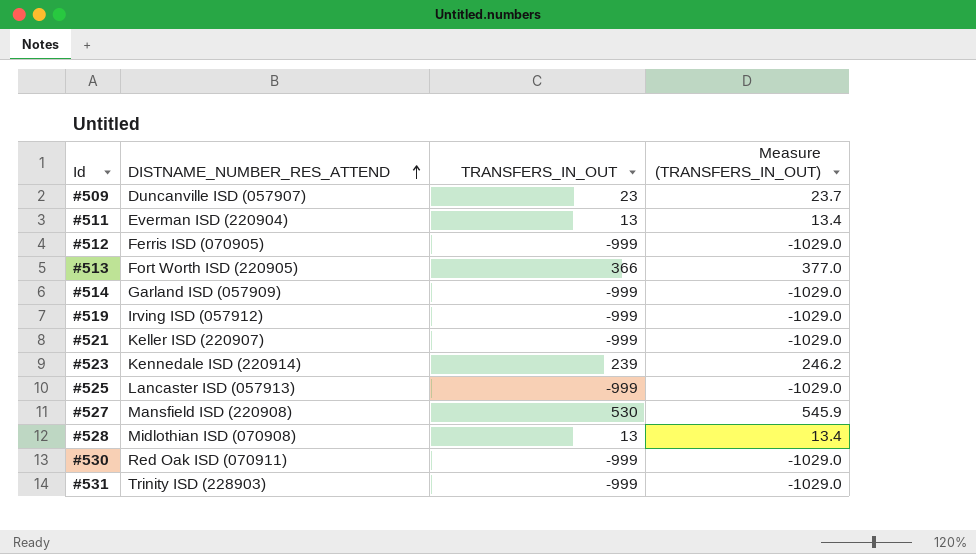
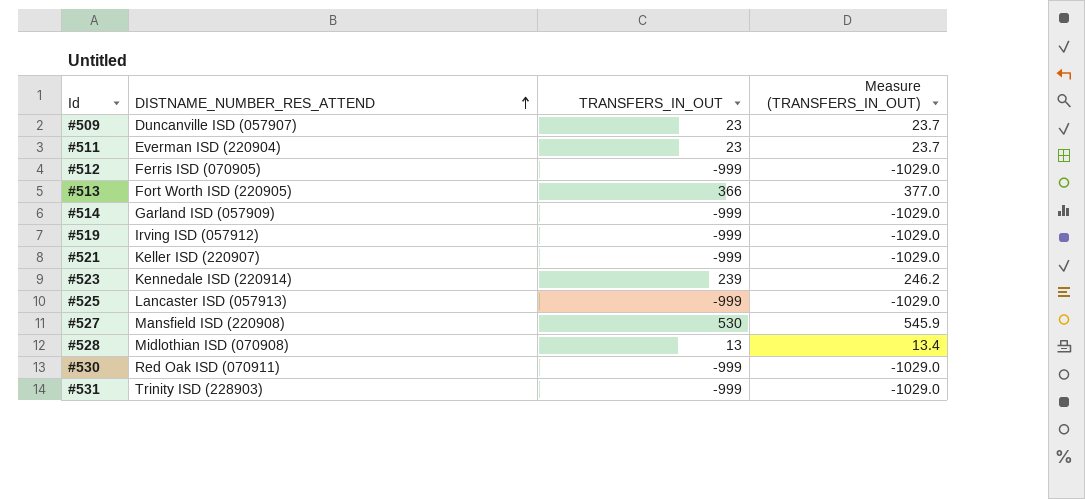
#511 | TRANSFERS_IN_OUT: 13 -> 23
#511 | Measure (TRANSFERS_IN_OUT): 13.4 -> 23.7

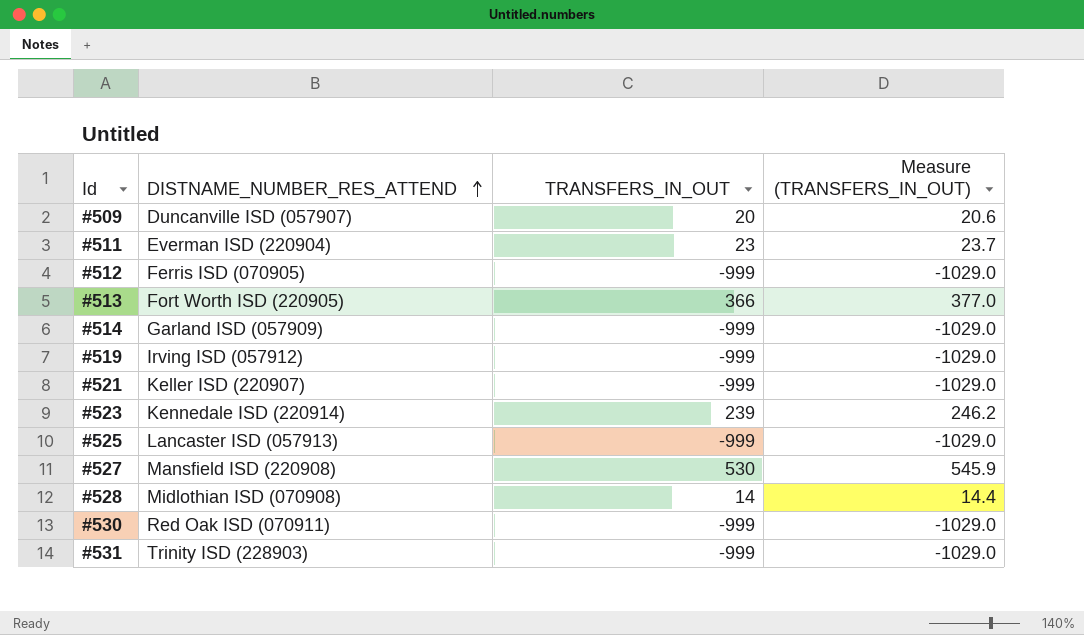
#509 | TRANSFERS_IN_OUT: 23 -> 20
#509 | Measure (TRANSFERS_IN_OUT): 23.7 -> 20.6
#528 | TRANSFERS_IN_OUT: 13 -> 14
#528 | Measure (TRANSFERS_IN_OUT): 13.4 -> 14.4

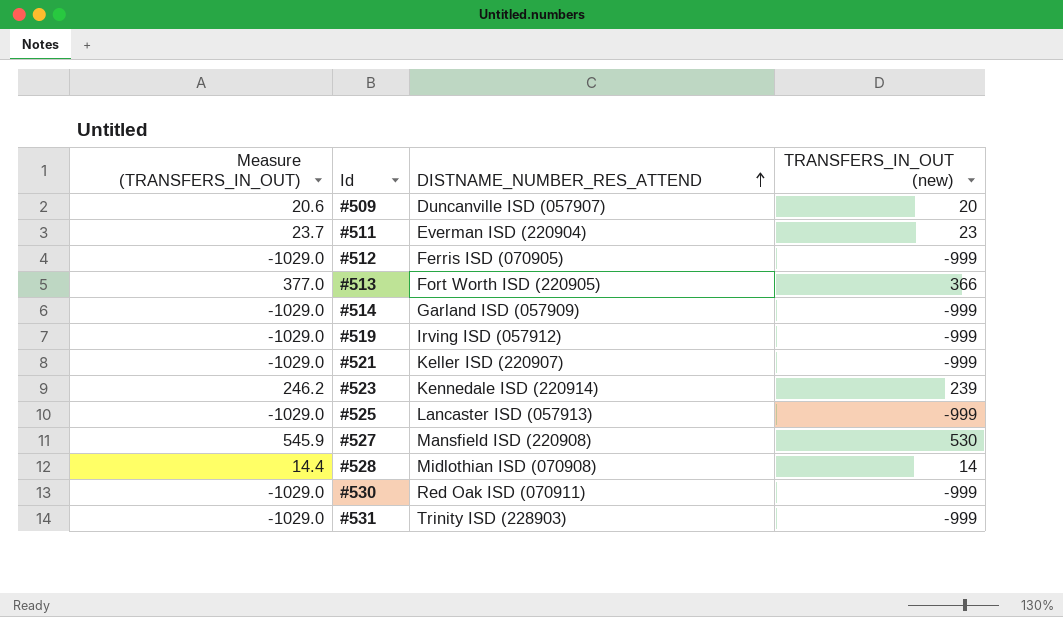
column Measure (TRANSFERS_IN_OUT) | position: 4 -> 1
column name: TRANSFERS_IN_OUT -> TRANSFERS_IN_OUT (new)

